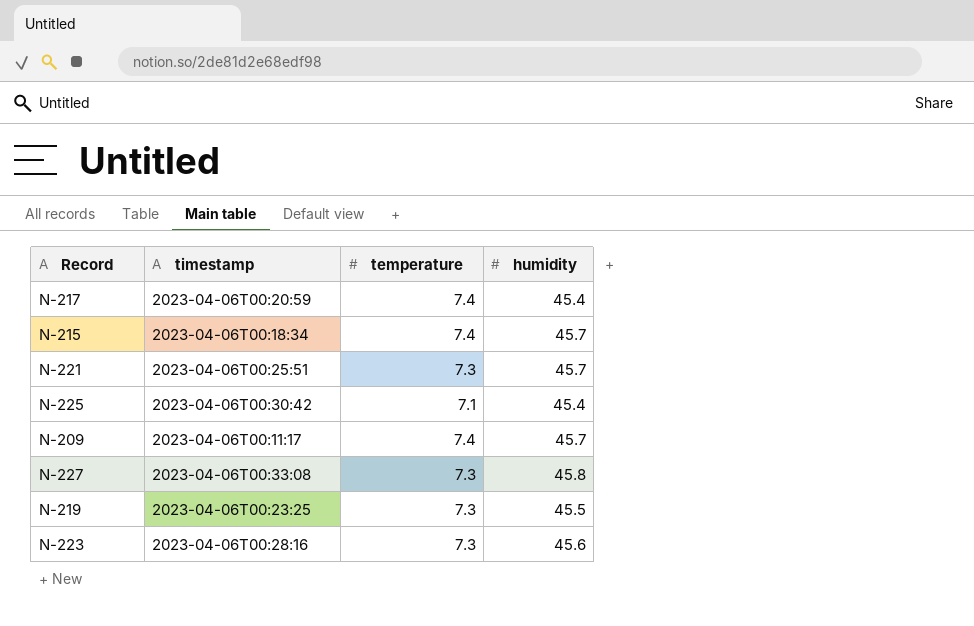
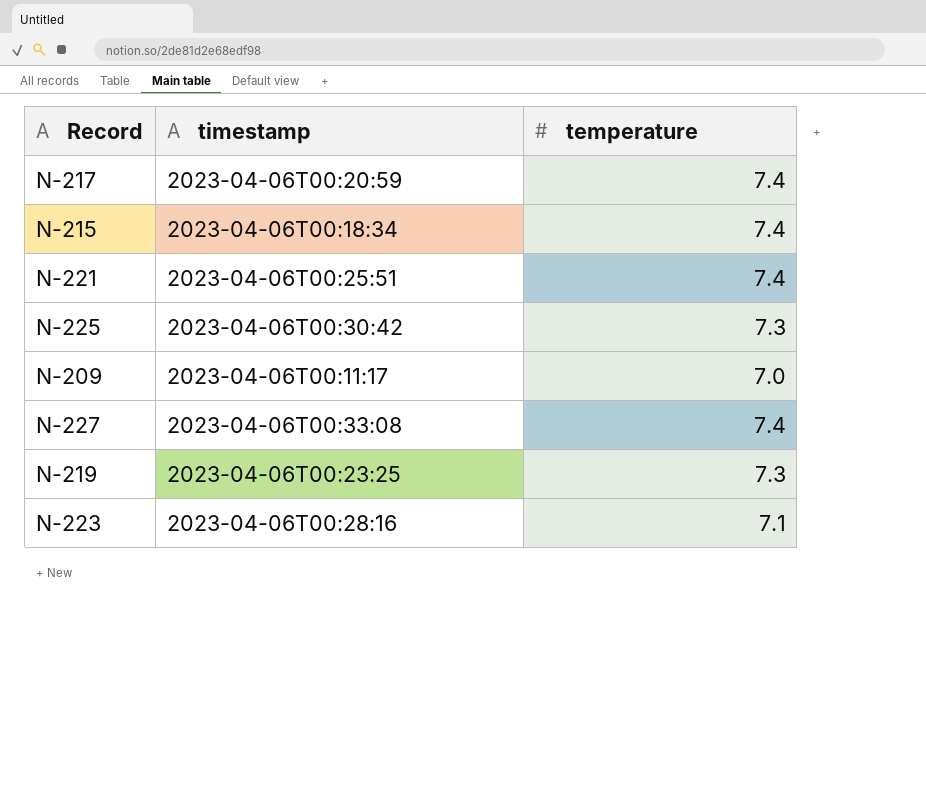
column humidity | position: 4 -> none
N-221 | temperature: 7.3 -> 7.4
N-225 | temperature: 7.1 -> 7.3
N-209 | temperature: 7.4 -> 7.0
N-227 | temperature: 7.3 -> 7.4
N-223 | temperature: 7.3 -> 7.1

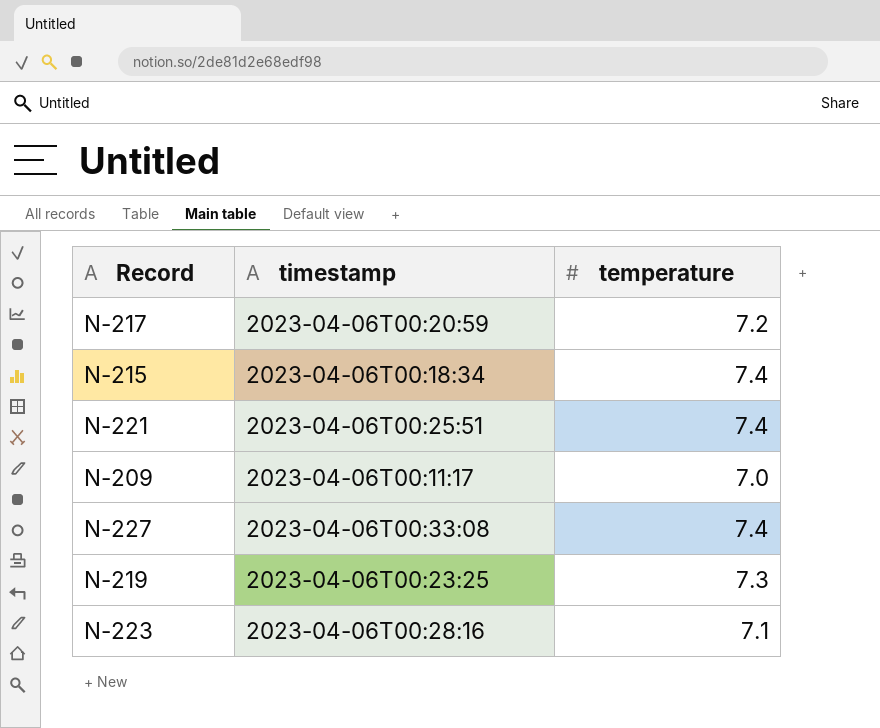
row N-225: 2023-04-06T00:30:42 | 7.3 -> none
N-217 | temperature: 7.4 -> 7.2

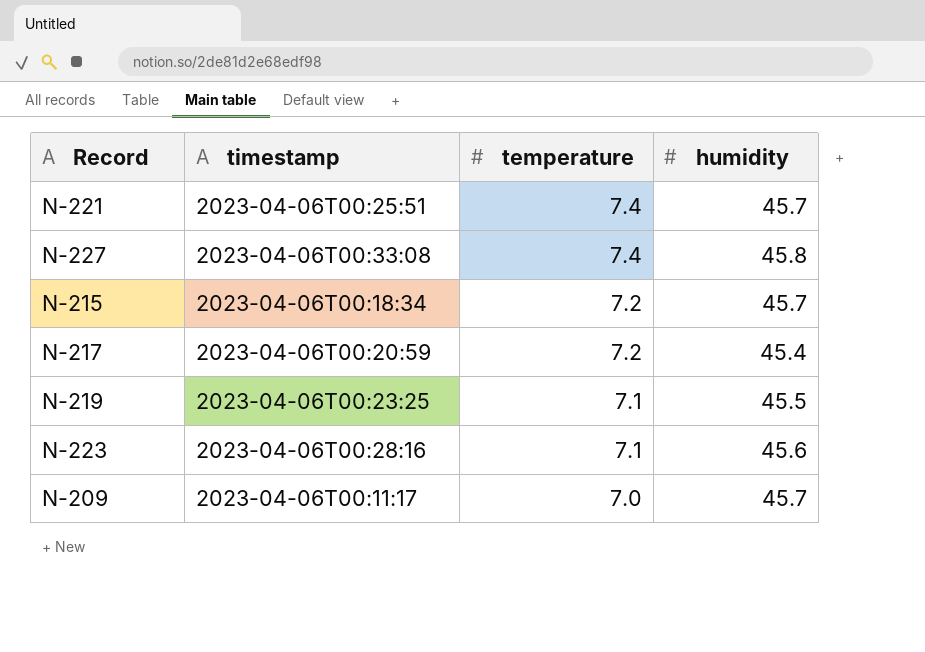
row order: none -> temperature descending
column humidity | position: none -> 4
N-215 | temperature: 7.4 -> 7.2
N-219 | temperature: 7.3 -> 7.1

